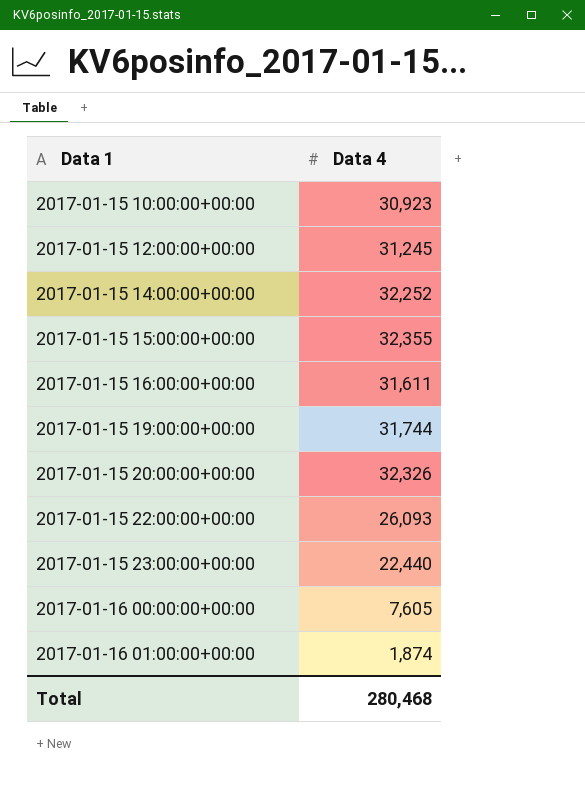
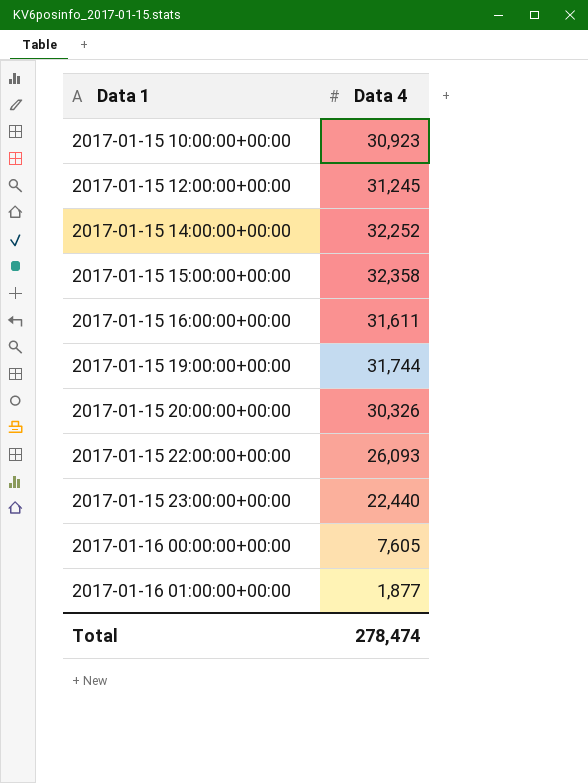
2017-01-15 15:00:00+00:00 | Data 4: 32,355 -> 32,358
2017-01-15 20:00:00+00:00 | Data 4: 32,326 -> 30,326
2017-01-16 01:00:00+00:00 | Data 4: 1,874 -> 1,877
Total | Data 4: 280,468 -> 278,474

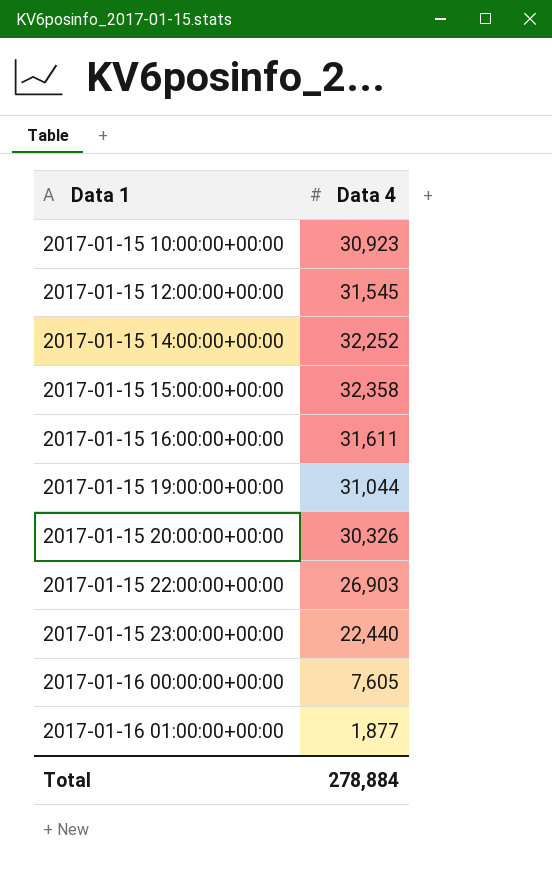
2017-01-15 12:00:00+00:00 | Data 4: 31,245 -> 31,545
2017-01-15 19:00:00+00:00 | Data 4: 31,744 -> 31,044
2017-01-15 22:00:00+00:00 | Data 4: 26,093 -> 26,903
Total | Data 4: 278,474 -> 278,884

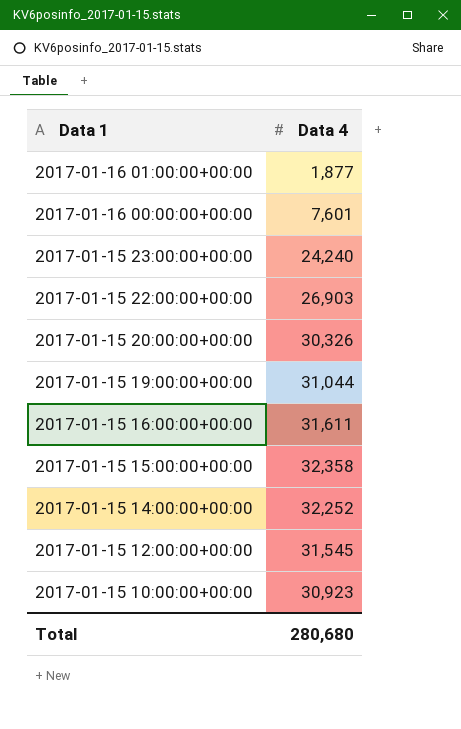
row order: Data 1 ascending -> Data 1 descending
2017-01-16 00:00:00+00:00 | Data 4: 7,605 -> 7,601
2017-01-15 23:00:00+00:00 | Data 4: 22,440 -> 24,240
Total | Data 4: 278,884 -> 280,680

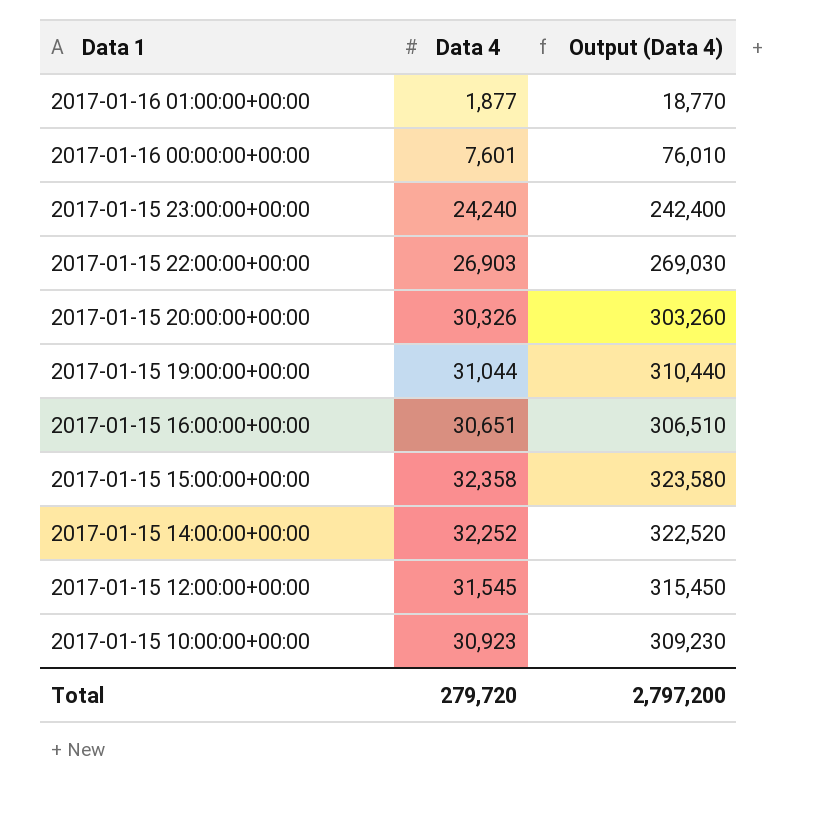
column Output (Data 4) | formula: none -> [Data 4] * 10
2017-01-15 16:00:00+00:00 | Data 4: 31,611 -> 30,651
Total | Data 4: 280,680 -> 279,720

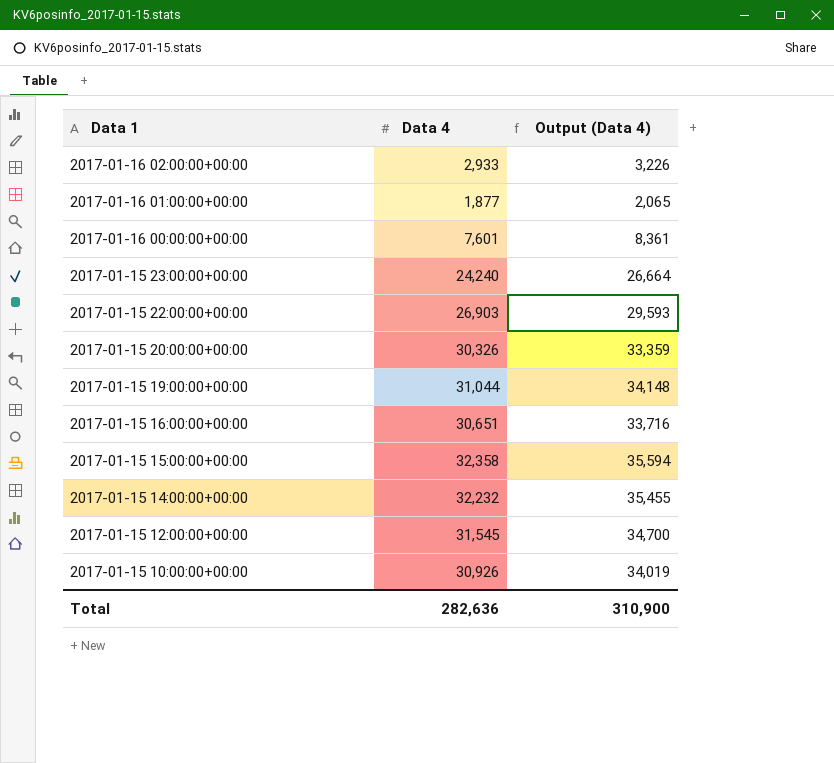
column Output (Data 4) | formula: [Data 4] * 10 -> [Data 4] * 1.1
row 2017-01-16 02:00:00+00:00: none -> 2,933 | 3,226
2017-01-15 14:00:00+00:00 | Data 4: 32,252 -> 32,232
2017-01-15 10:00:00+00:00 | Data 4: 30,923 -> 30,926
Total | Data 4: 279,720 -> 282,636
Total | Output (Data 4): 2,797,200 -> 310,900

